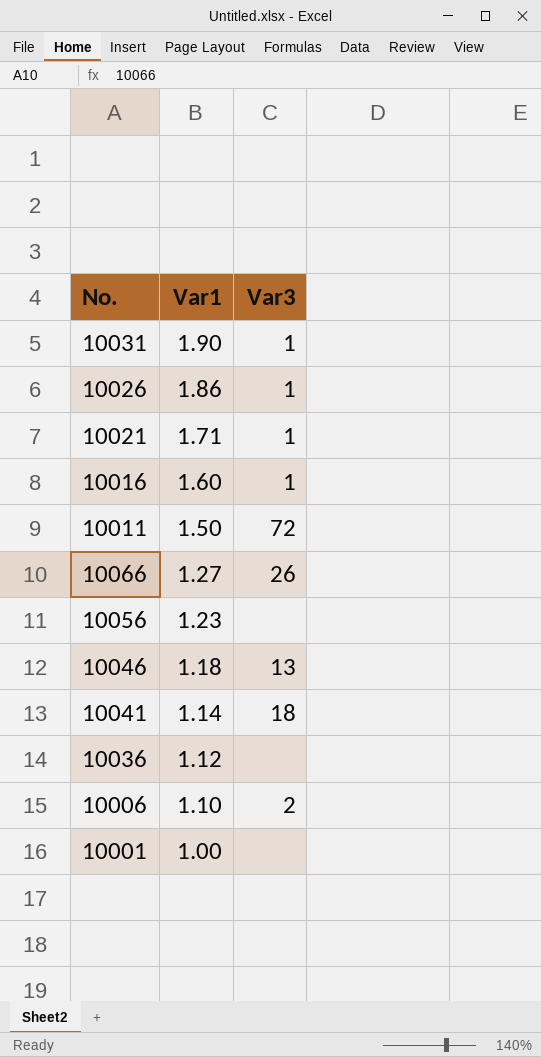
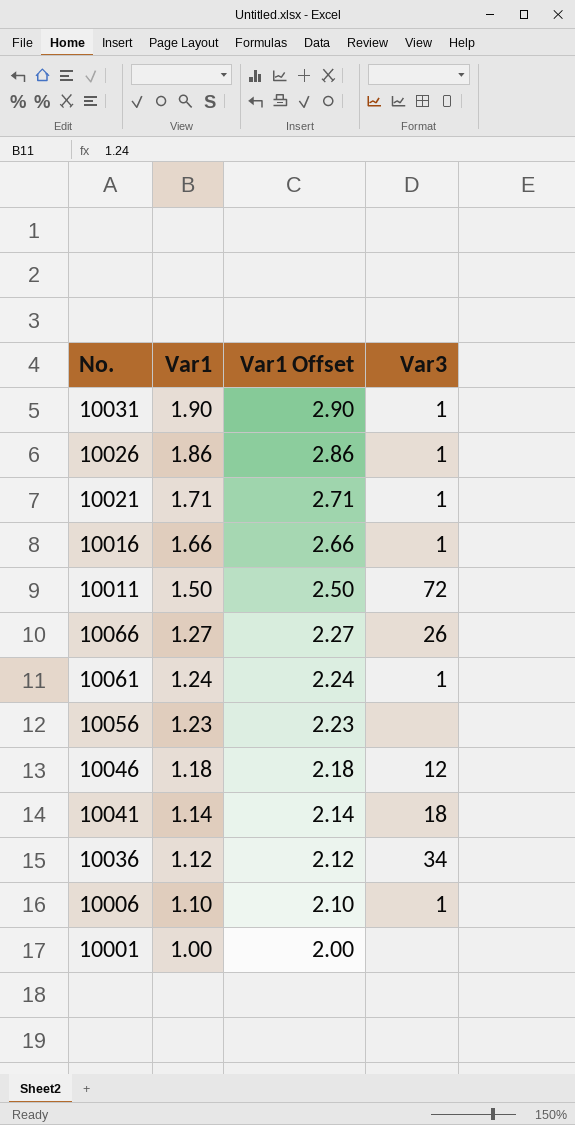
column Var1 Offset | formula: none -> [Var1] + 1
10016 | Var1: 1.60 -> 1.66
row 10061: none -> 1.24 | 2.24 | 1
10046 | Var3: 13 -> 12
10036 | Var3: none -> 34
10006 | Var3: 2 -> 1

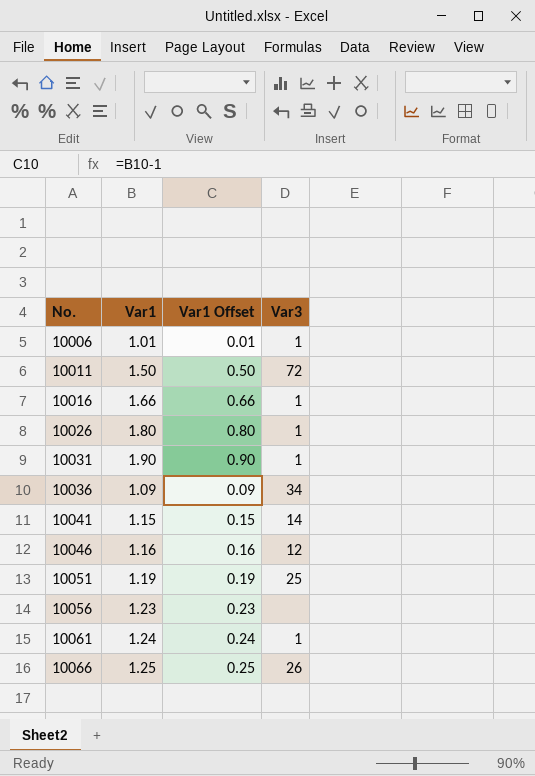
row order: Var1 descending -> No. ascending
column Var1 Offset | formula: [Var1] + 1 -> [Var1] - 1
row 10021: 1.71 | 2.71 | 1 -> none
row 10001: 1.00 | 2.00 | none -> none
10006 | Var1: 1.10 -> 1.01
10026 | Var1: 1.86 -> 1.80
10036 | Var1: 1.12 -> 1.09
10041 | Var1: 1.14 -> 1.15
10041 | Var3: 18 -> 14
10046 | Var1: 1.18 -> 1.16
row 10051: none -> 1.19 | 0.19 | 25
10066 | Var1: 1.27 -> 1.25

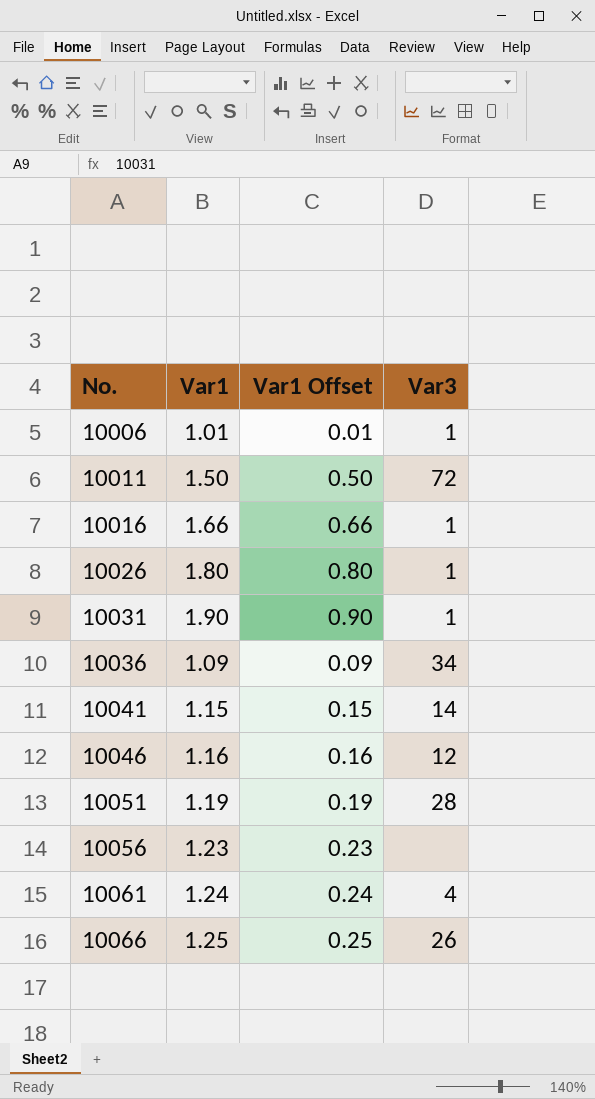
10051 | Var3: 25 -> 28
10061 | Var3: 1 -> 4

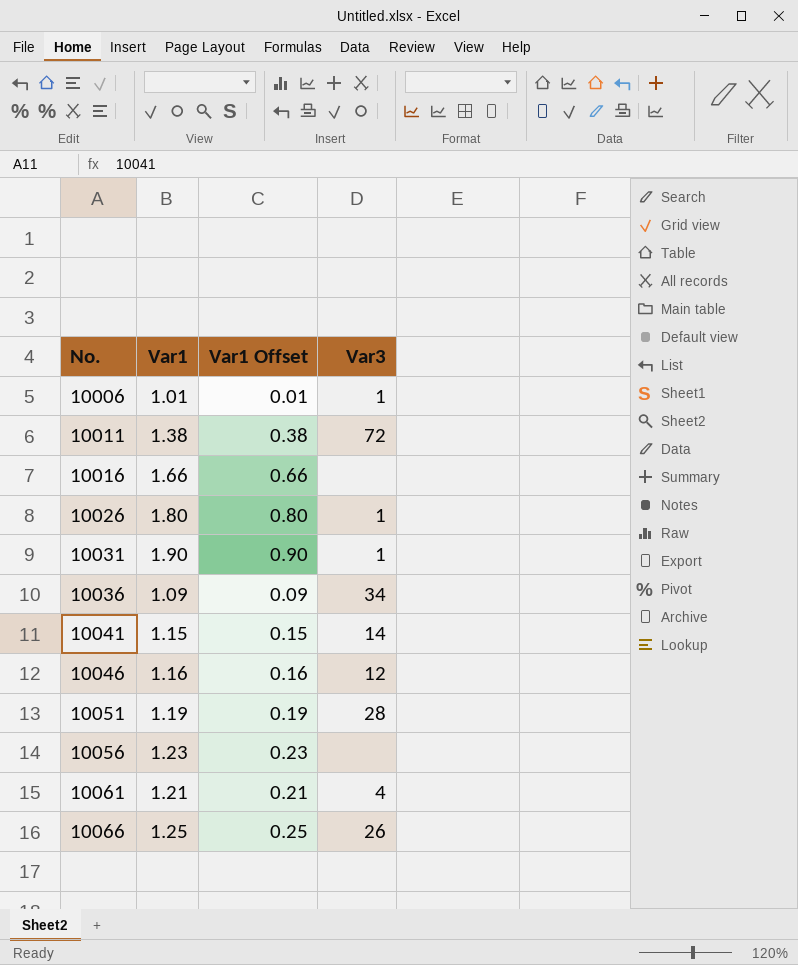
10011 | Var1: 1.50 -> 1.38
10011 | Var1 Offset: 0.50 -> 0.38
10016 | Var3: 1 -> none
10061 | Var1: 1.24 -> 1.21
10061 | Var1 Offset: 0.24 -> 0.21

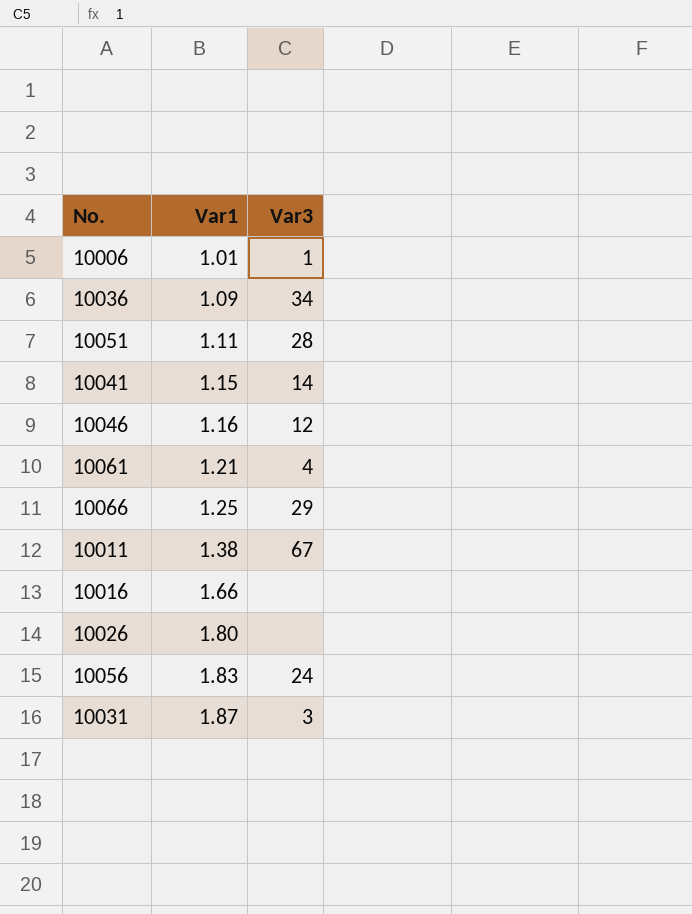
row order: No. ascending -> Var1 ascending
column Var1 Offset | formula: [Var1] - 1 -> none
10051 | Var1: 1.19 -> 1.11
10066 | Var3: 26 -> 29
10011 | Var3: 72 -> 67
10026 | Var3: 1 -> none
10056 | Var1: 1.23 -> 1.83
10056 | Var3: none -> 24
10031 | Var1: 1.90 -> 1.87
10031 | Var3: 1 -> 3

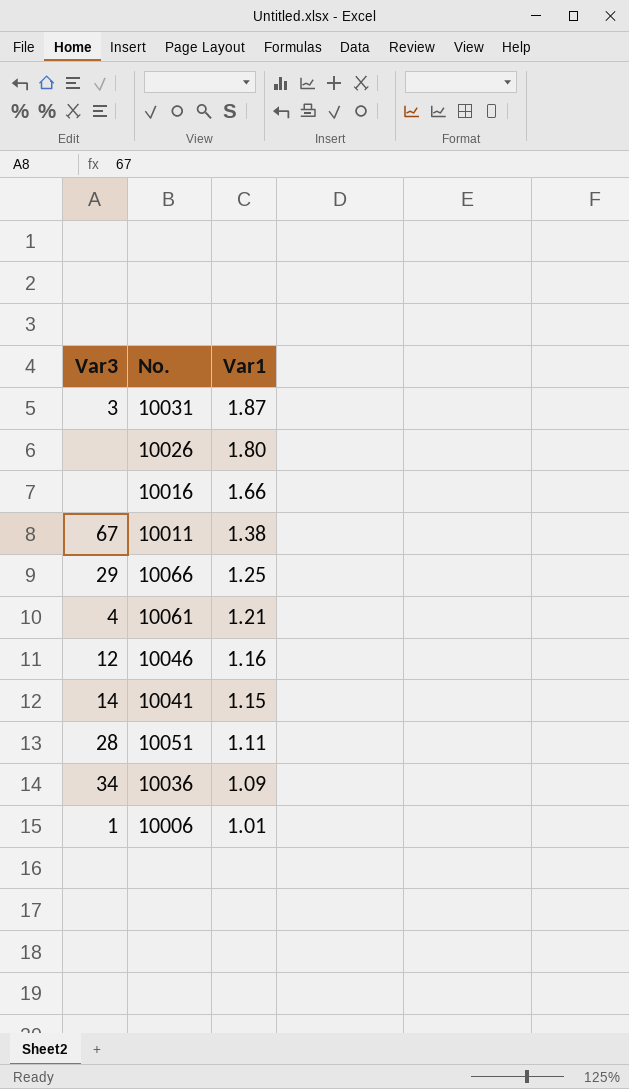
row order: Var1 ascending -> Var1 descending
column Var3 | position: 3 -> 1
row 10056: 1.83 | 24 -> none

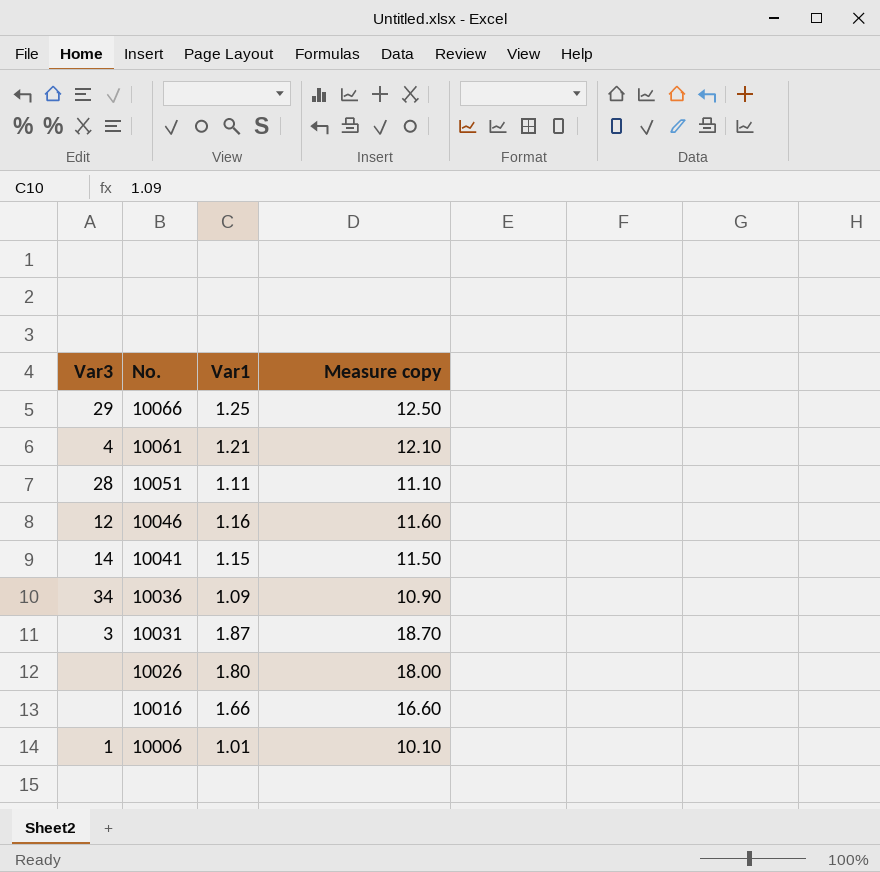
row order: Var1 descending -> No. descending
column Measure copy | formula: none -> [Var1] * 10
row 10011: 67 | 1.38 -> none

